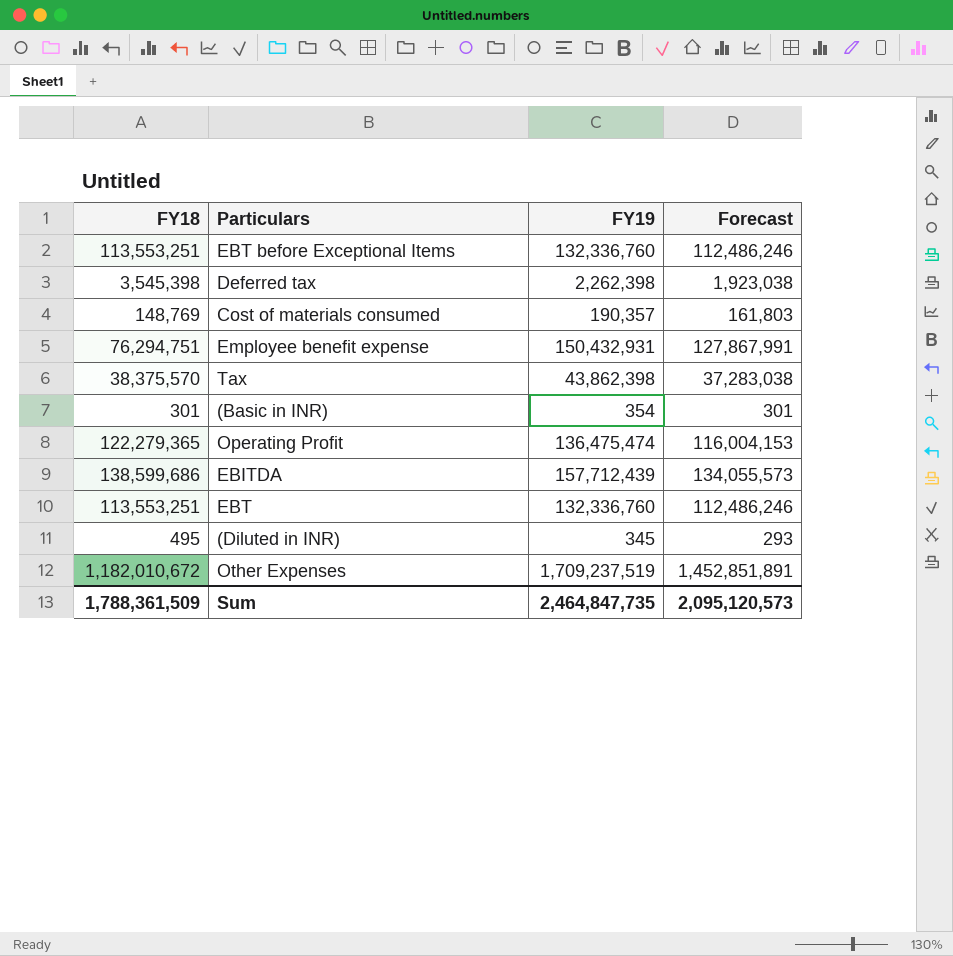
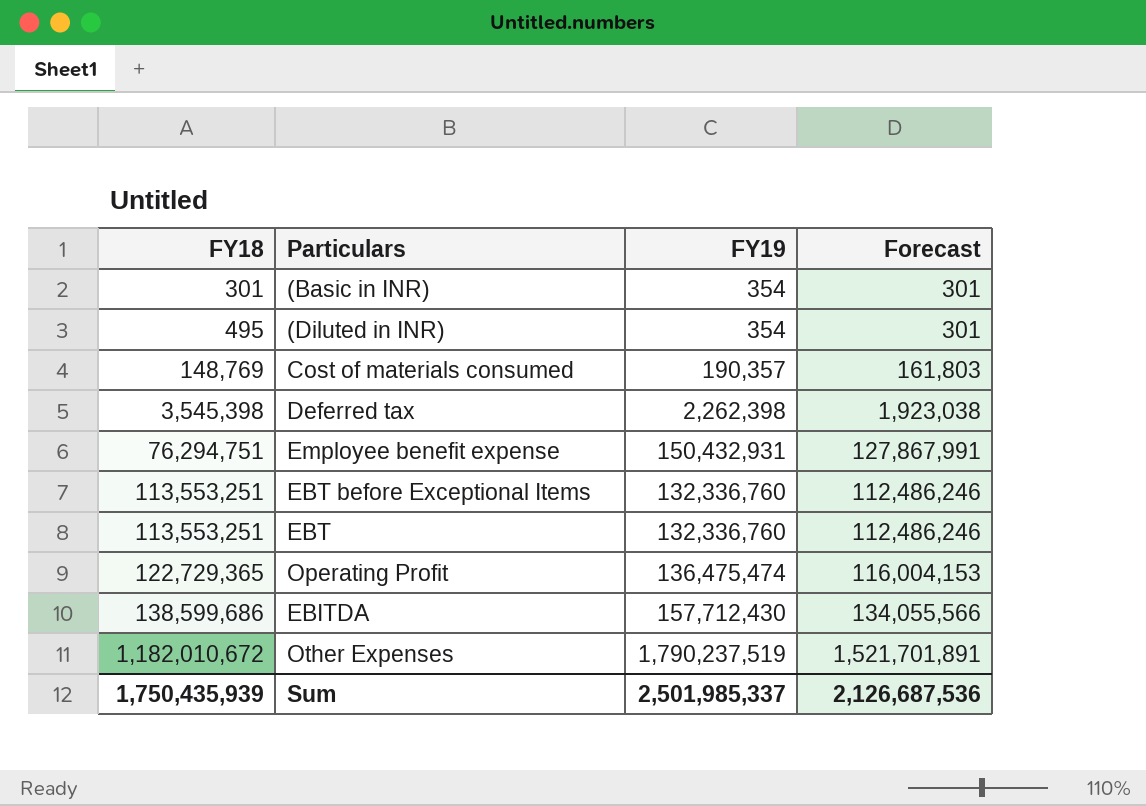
row order: none -> FY18 ascending
row Tax: 38,375,570 | 43,862,398 | 37,283,038 -> none
(Diluted in INR) | FY19: 345 -> 354
(Diluted in INR) | Forecast: 293 -> 301
Operating Profit | FY18: 122,279,365 -> 122,729,365
EBITDA | FY19: 157,712,439 -> 157,712,430
EBITDA | Forecast: 134,055,573 -> 134,055,566
Other Expenses | FY19: 1,709,237,519 -> 1,790,237,519
Other Expenses | Forecast: 1,452,851,891 -> 1,521,701,891
Sum | FY18: 1,788,361,509 -> 1,750,435,939
Sum | FY19: 2,464,847,735 -> 2,501,985,337
Sum | Forecast: 2,095,120,573 -> 2,126,687,536

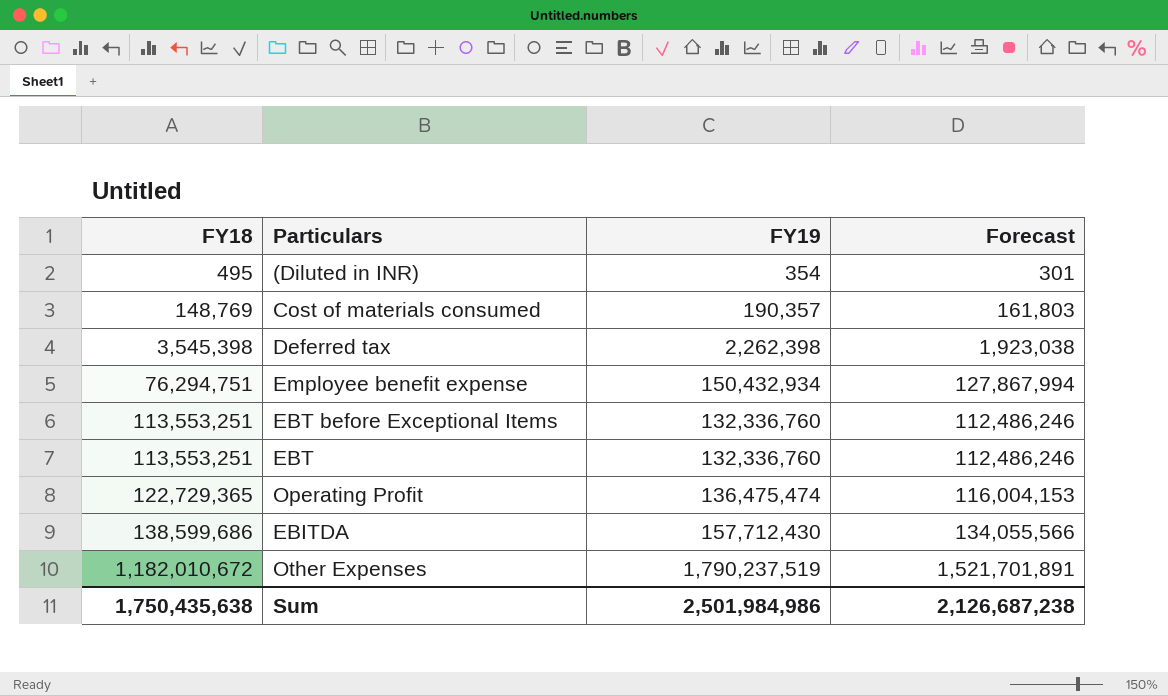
row (Basic in INR): 301 | 354 | 301 -> none
Employee benefit expense | FY19: 150,432,931 -> 150,432,934
Employee benefit expense | Forecast: 127,867,991 -> 127,867,994
Sum | FY18: 1,750,435,939 -> 1,750,435,638
Sum | FY19: 2,501,985,337 -> 2,501,984,986
Sum | Forecast: 2,126,687,536 -> 2,126,687,238

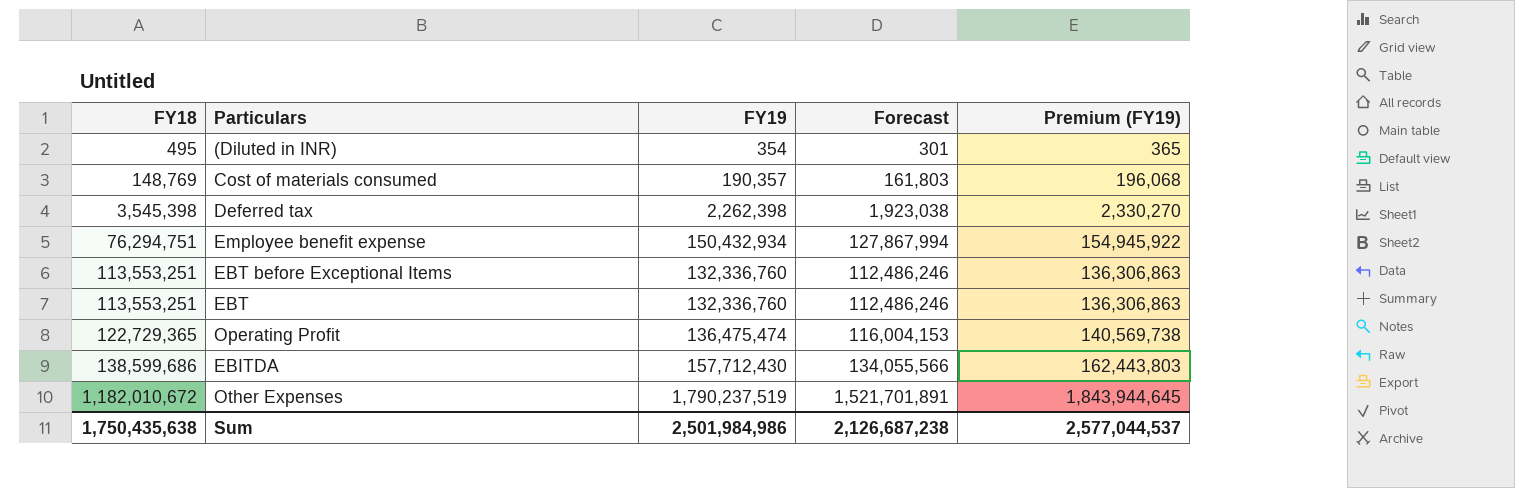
column Premium (FY19) | formula: none -> [FY19] * 1.03

